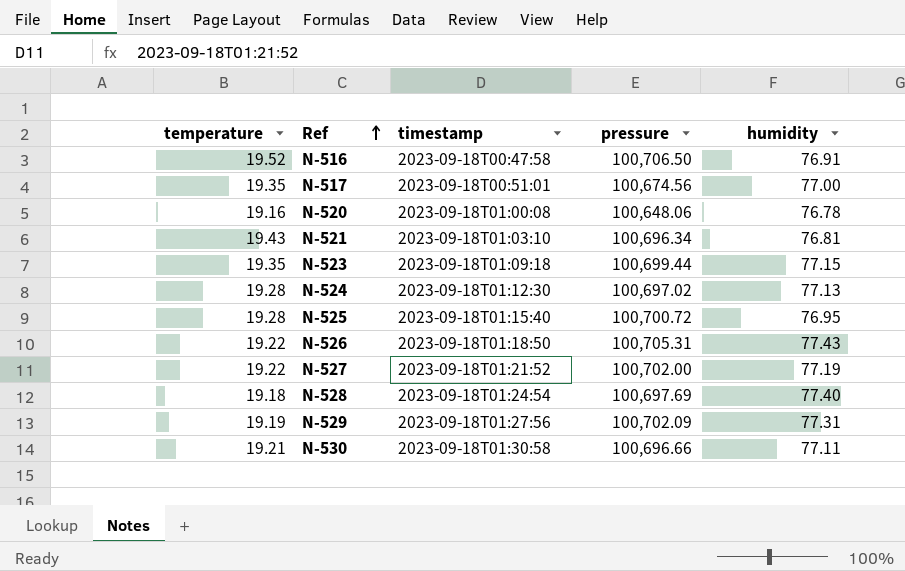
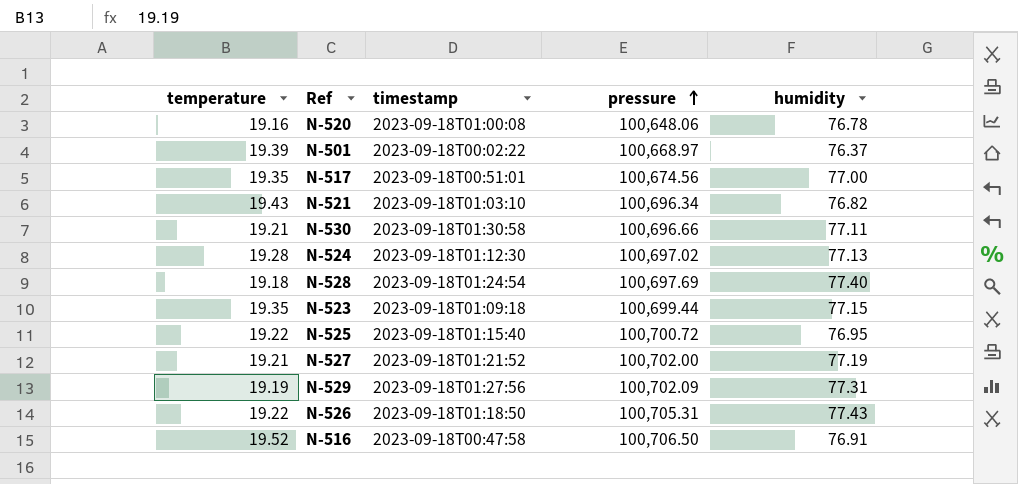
row order: Ref ascending -> pressure ascending
row N-501: none -> 19.39 | 2023-09-18T00:02:22 | 100,668.97 | 76.37
N-521 | humidity: 76.81 -> 76.82
N-525 | temperature: 19.28 -> 19.22
N-527 | temperature: 19.22 -> 19.21

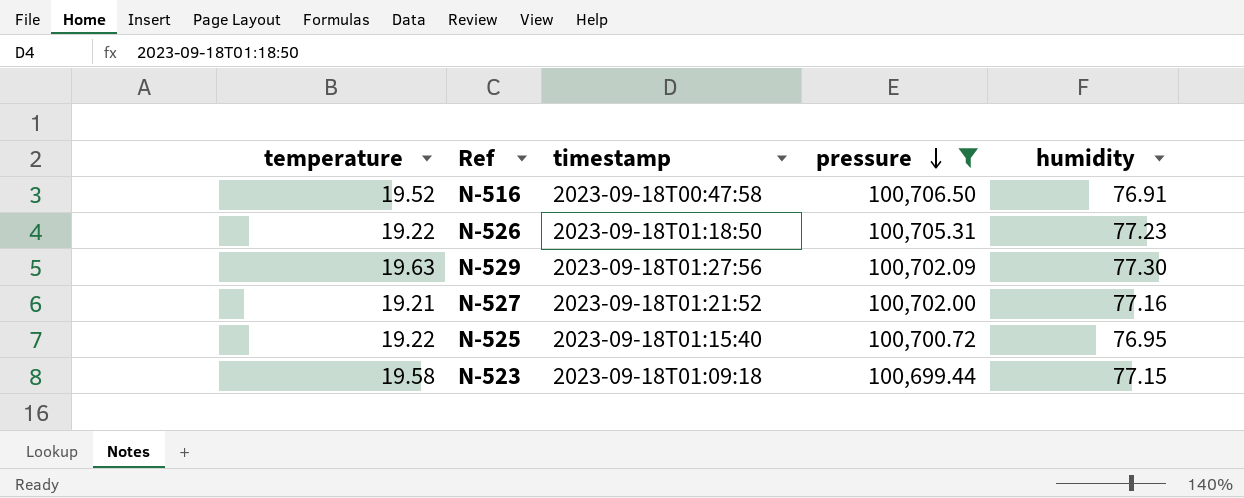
filter: none -> pressure >= 100,699.44
row order: pressure ascending -> pressure descending
N-526 | humidity: 77.43 -> 77.23
N-529 | temperature: 19.19 -> 19.63
N-529 | humidity: 77.31 -> 77.30
N-527 | humidity: 77.19 -> 77.16
N-523 | temperature: 19.35 -> 19.58

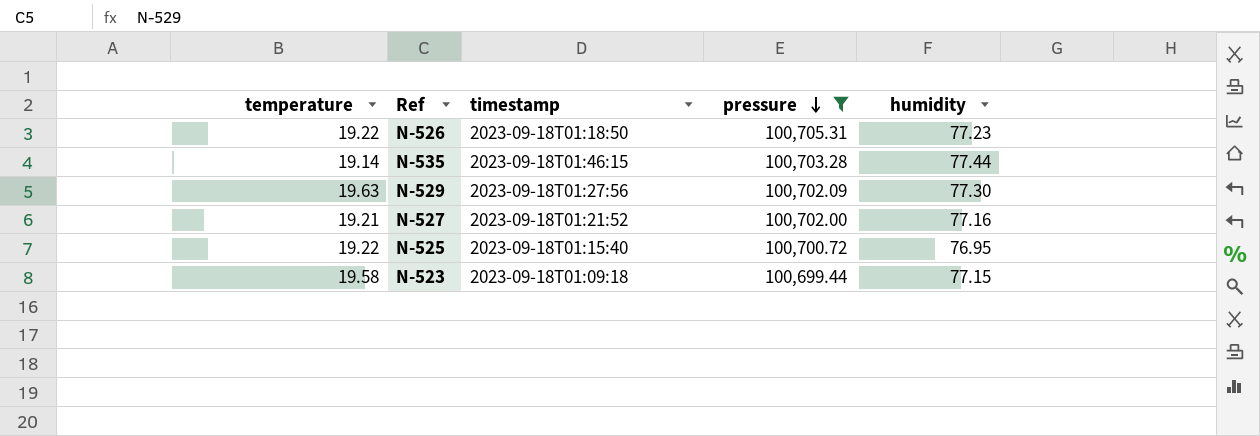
row N-516: 19.52 | 2023-09-18T00:47:58 | 100,706.50 | 76.91 -> none
row N-535: none -> 19.14 | 2023-09-18T01:46:15 | 100,703.28 | 77.44

